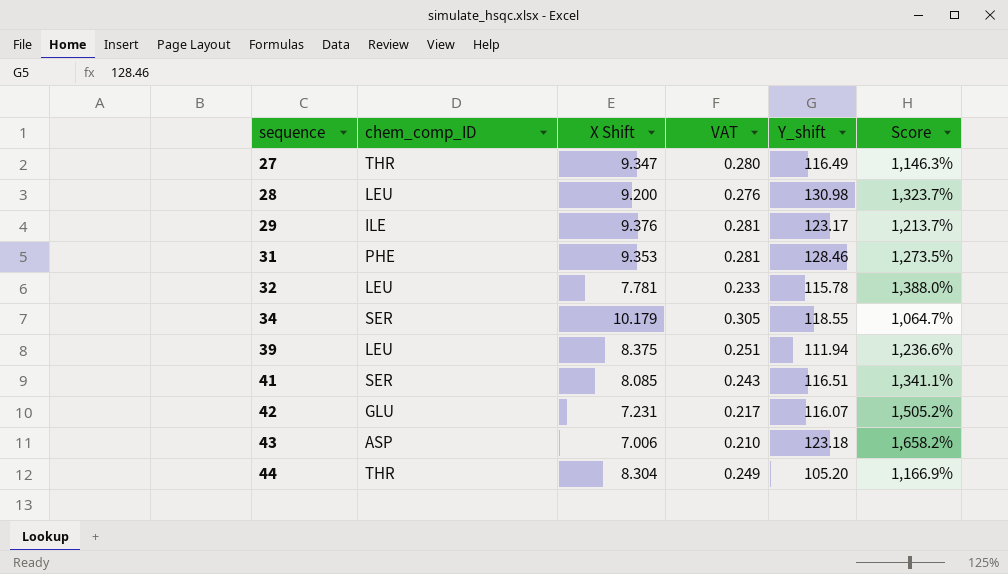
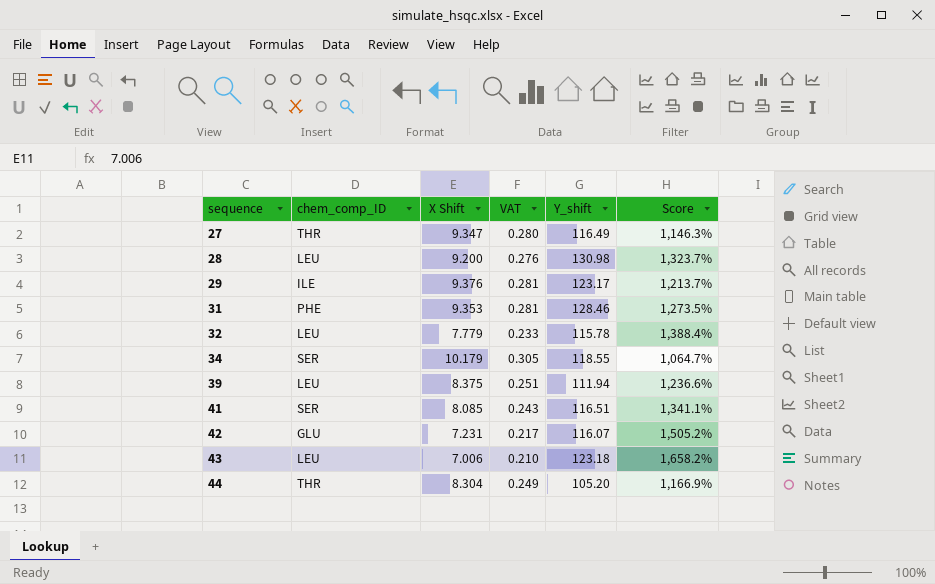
32 | X Shift: 7.781 -> 7.779
32 | Score: 1,388.0% -> 1,388.4%
43 | chem_comp_ID: ASP -> LEU

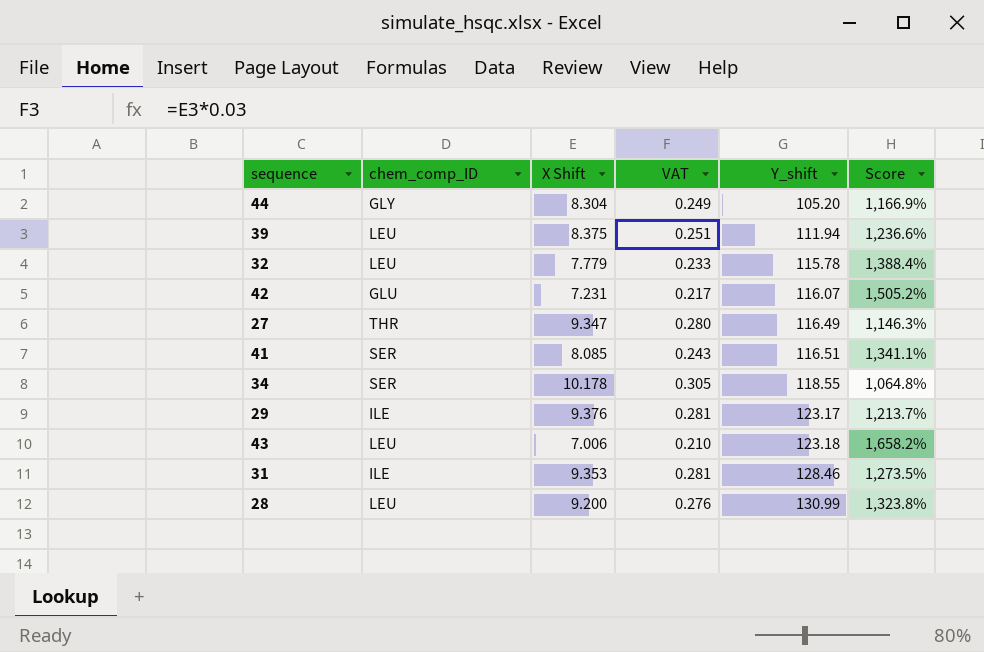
row order: sequence ascending -> Y_shift ascending
44 | chem_comp_ID: THR -> GLY
34 | X Shift: 10.179 -> 10.178
34 | Score: 1,064.7% -> 1,064.8%
31 | chem_comp_ID: PHE -> ILE
28 | Y_shift: 130.98 -> 130.99
28 | Score: 1,323.7% -> 1,323.8%

